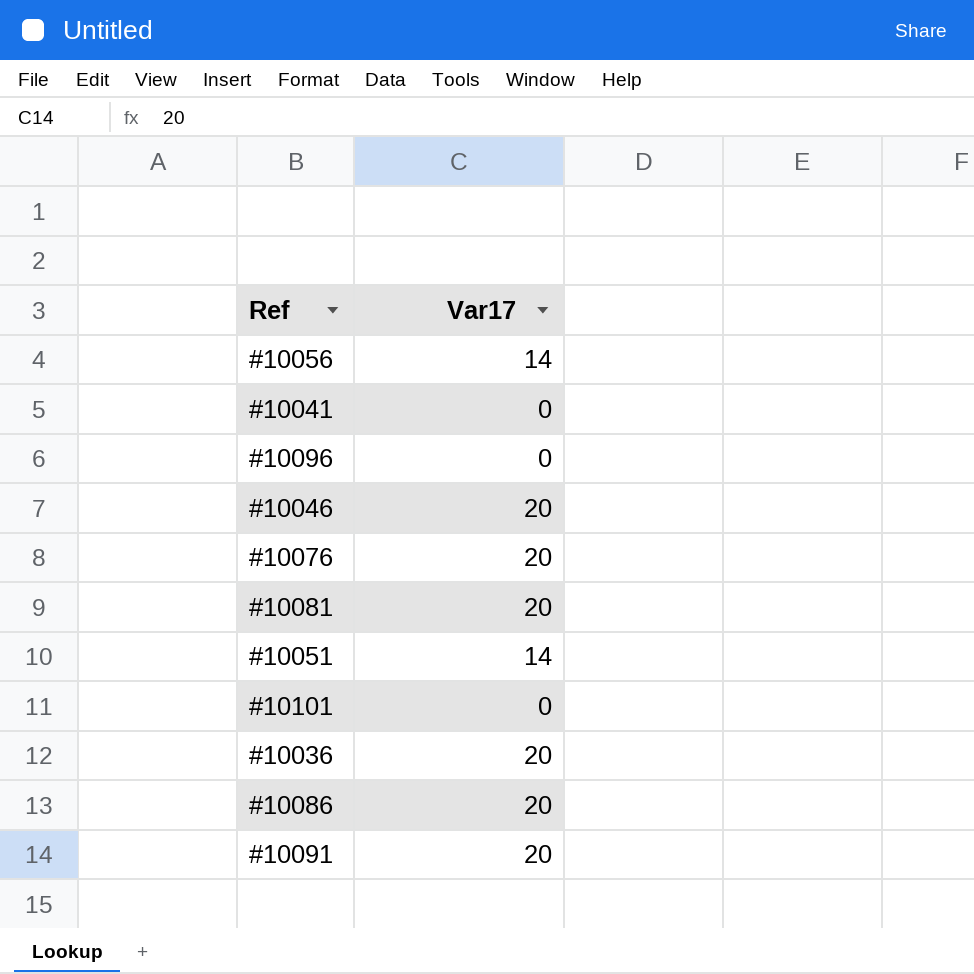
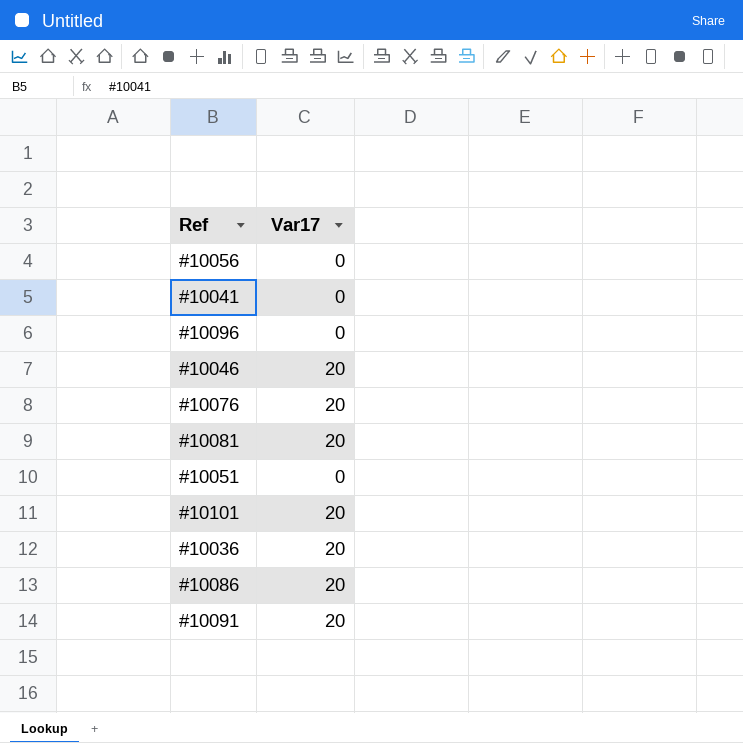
#10056 | Var17: 14 -> 0
#10051 | Var17: 14 -> 0
#10101 | Var17: 0 -> 20

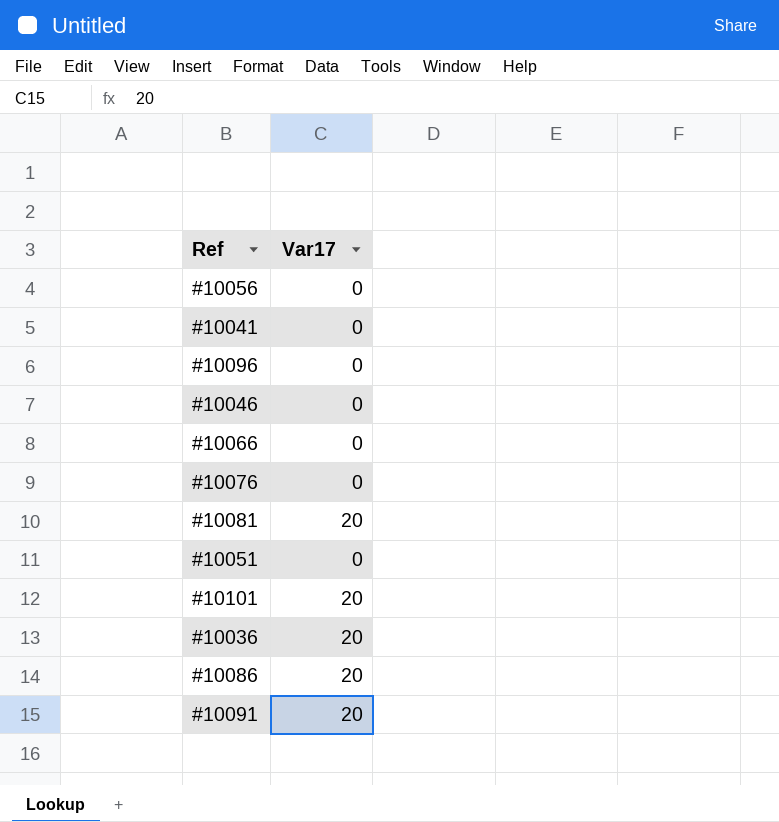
#10046 | Var17: 20 -> 0
row #10066: none -> 0
#10076 | Var17: 20 -> 0

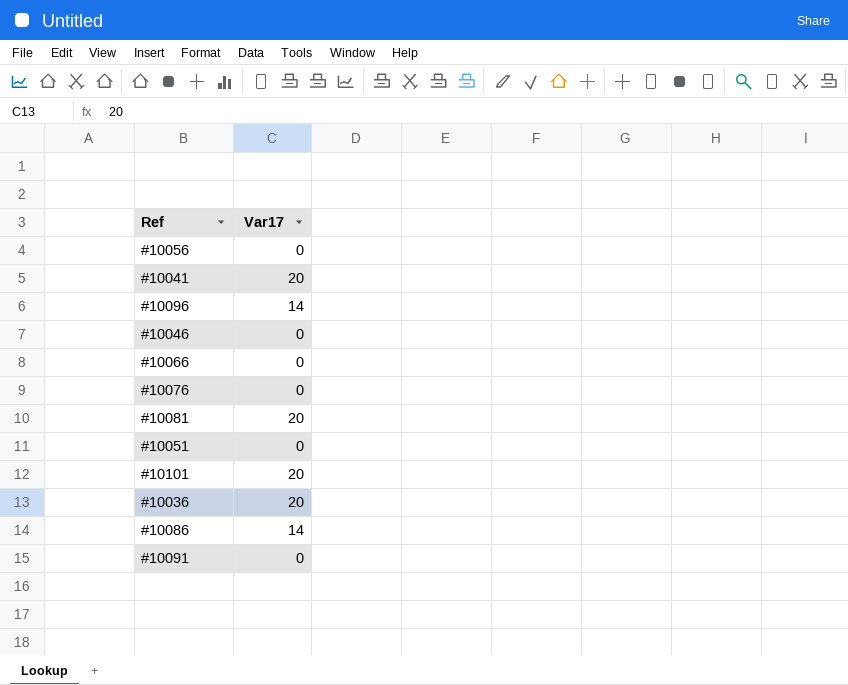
#10041 | Var17: 0 -> 20
#10096 | Var17: 0 -> 14
#10086 | Var17: 20 -> 14
#10091 | Var17: 20 -> 0

